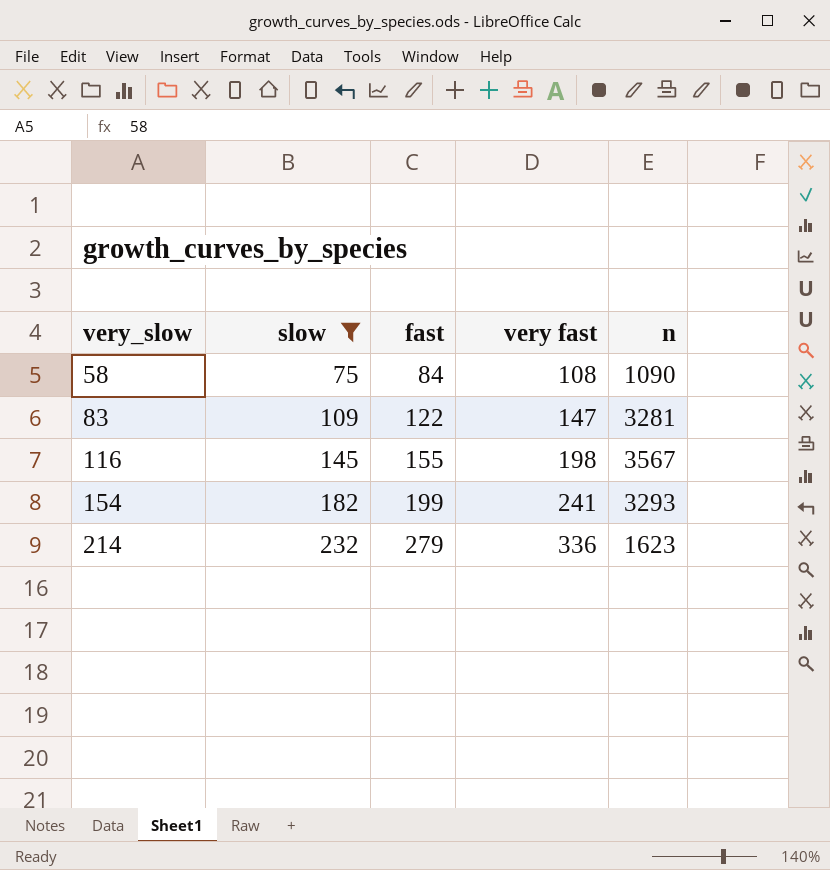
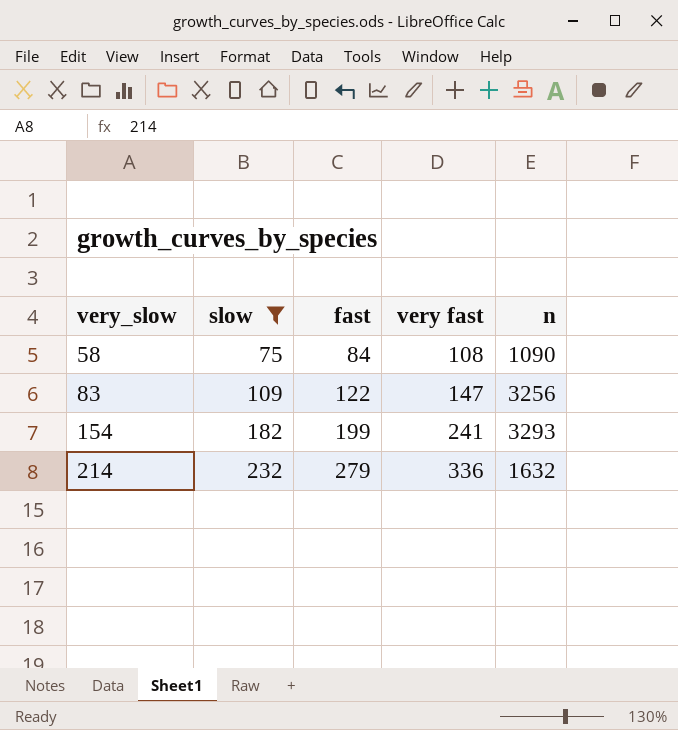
row 116: 145 | 155 | 198 | 3567 -> none
83 | n: 3281 -> 3256
214 | n: 1623 -> 1632

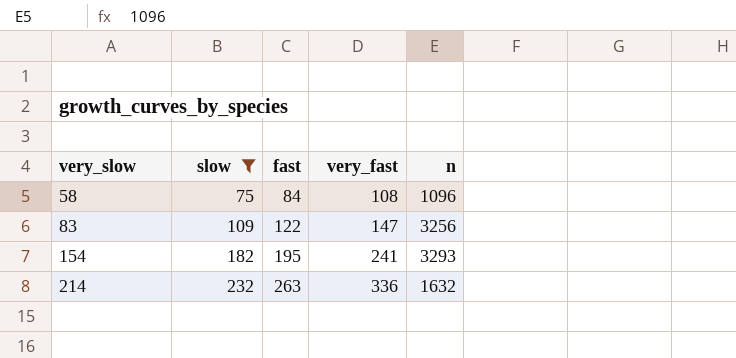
column name: very fast -> very_fast
58 | n: 1090 -> 1096
154 | fast: 199 -> 195
214 | fast: 279 -> 263

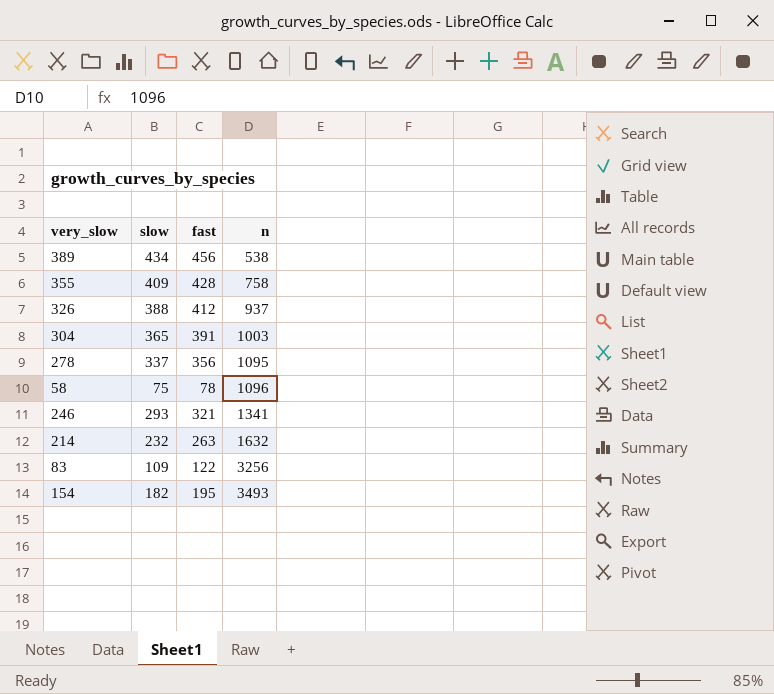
filter: slow <= 232 -> none
row order: very_slow ascending -> n ascending
column very_fast | position: 4 -> none
58 | fast: 84 -> 78
154 | n: 3293 -> 3493

